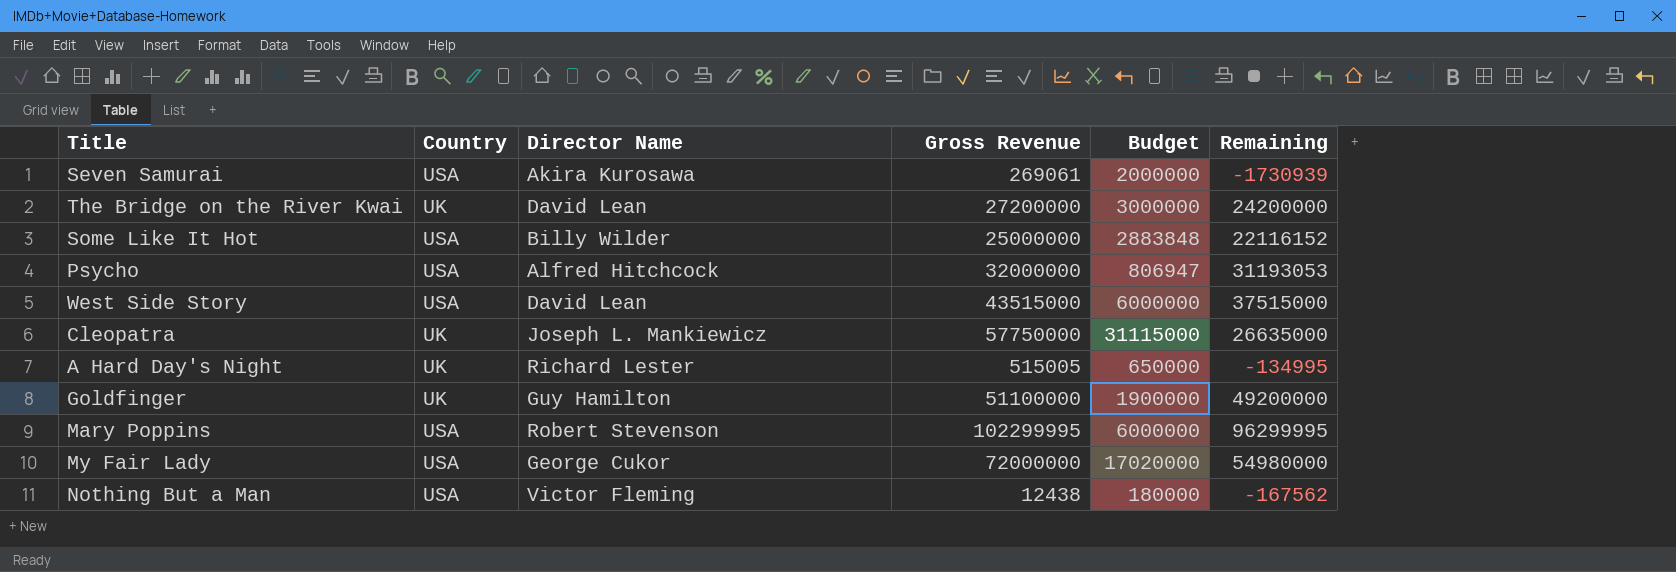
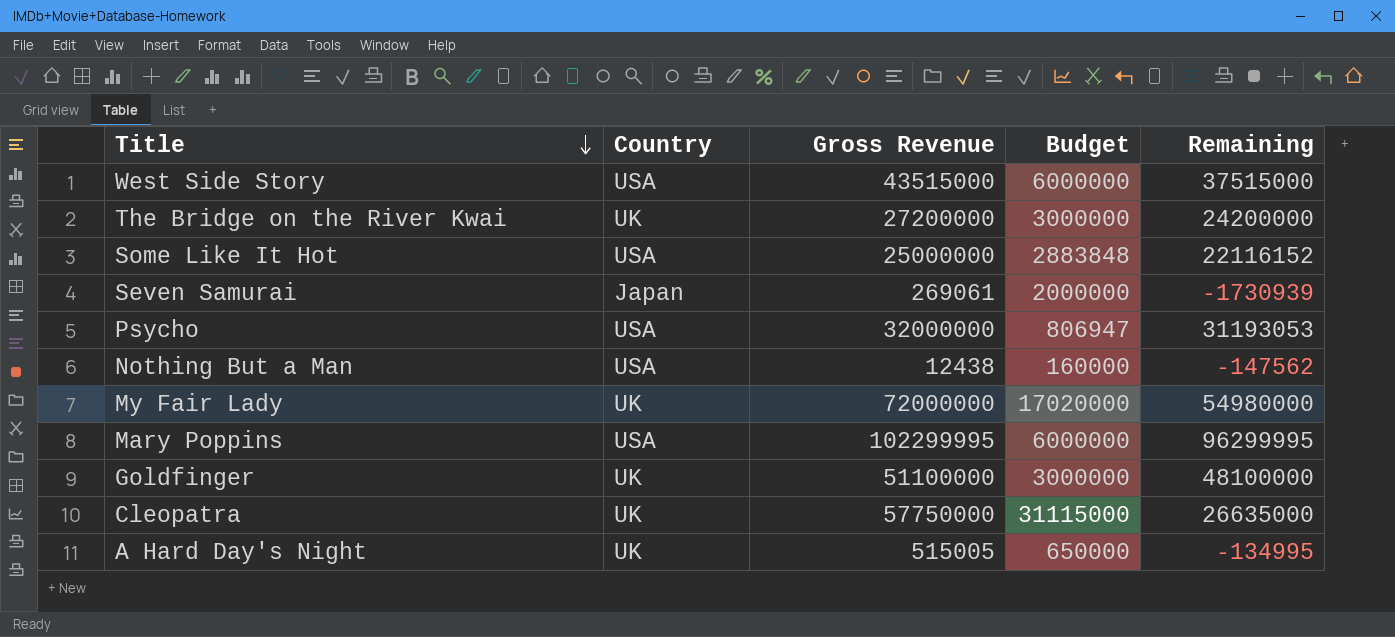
row order: none -> Title descending
column Director Name | position: 3 -> none
Seven Samurai | Country: USA -> Japan
Nothing But a Man | Budget: 180000 -> 160000
Nothing But a Man | Remaining: -167562 -> -147562
My Fair Lady | Country: USA -> UK
Goldfinger | Budget: 1900000 -> 3000000
Goldfinger | Remaining: 49200000 -> 48100000

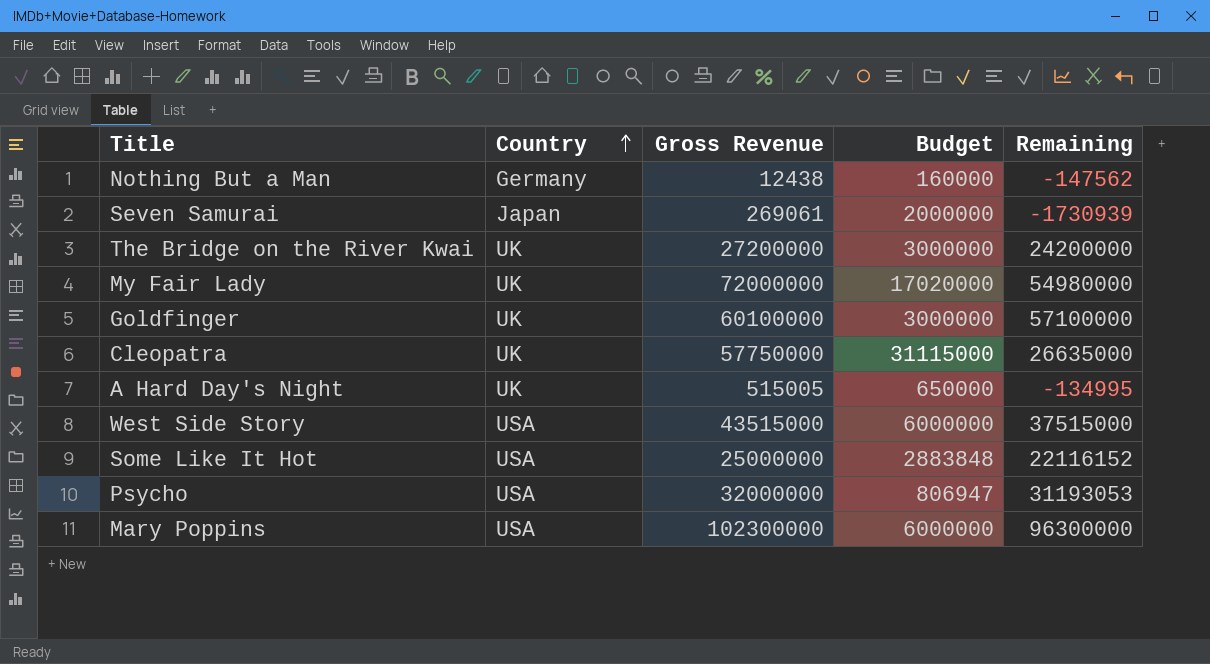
row order: Title descending -> Country ascending
Nothing But a Man | Country: USA -> Germany
Goldfinger | Gross Revenue: 51100000 -> 60100000
Goldfinger | Remaining: 48100000 -> 57100000
Mary Poppins | Gross Revenue: 102299995 -> 102300000
Mary Poppins | Remaining: 96299995 -> 96300000

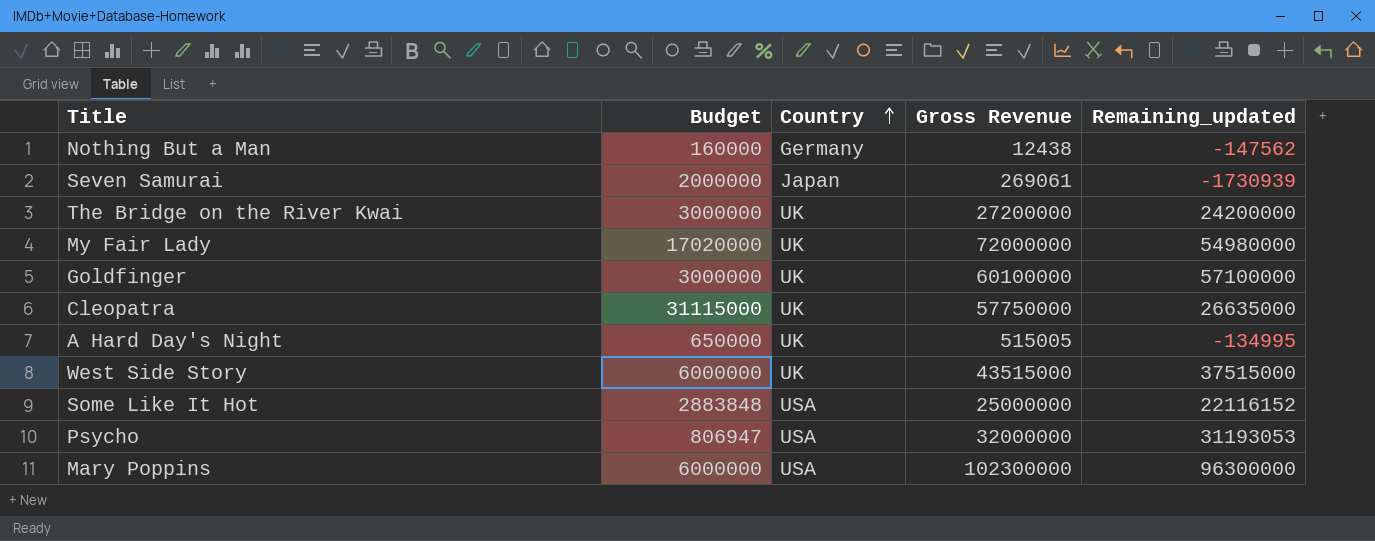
column Budget | position: 4 -> 2
column name: Remaining -> Remaining_updated
West Side Story | Country: USA -> UK

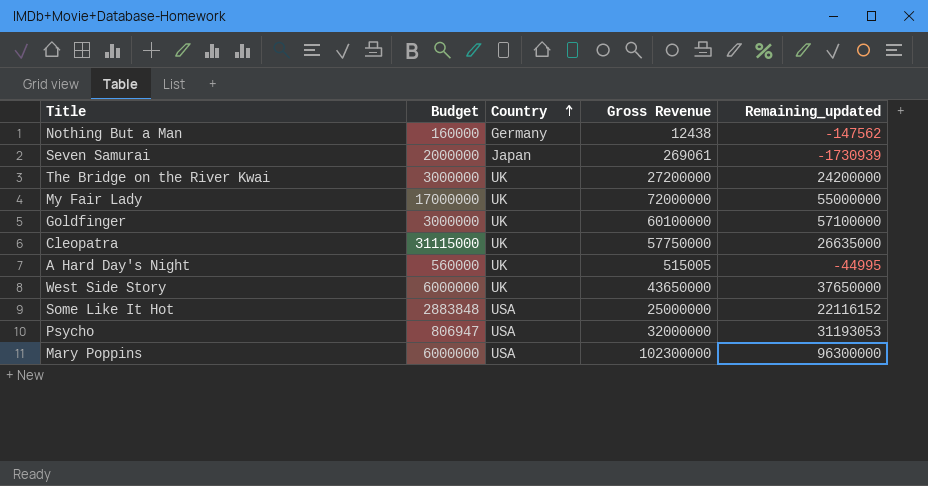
My Fair Lady | Budget: 17020000 -> 17000000
My Fair Lady | Remaining_updated: 54980000 -> 55000000
A Hard Day's Night | Budget: 650000 -> 560000
A Hard Day's Night | Remaining_updated: -134995 -> -44995
West Side Story | Gross Revenue: 43515000 -> 43650000
West Side Story | Remaining_updated: 37515000 -> 37650000

